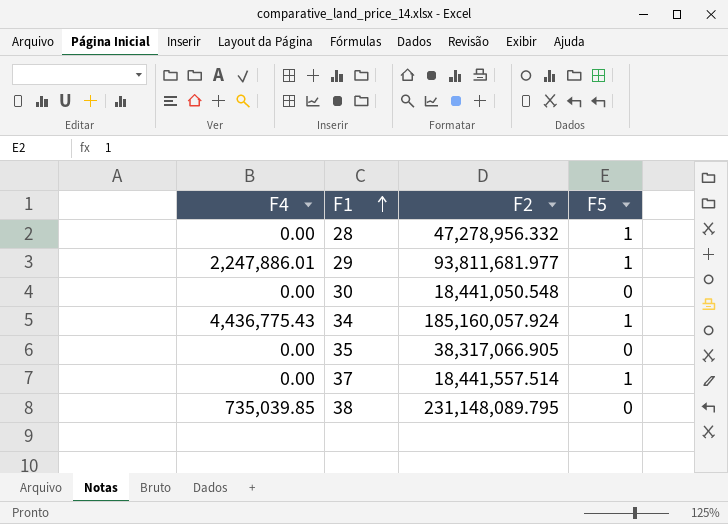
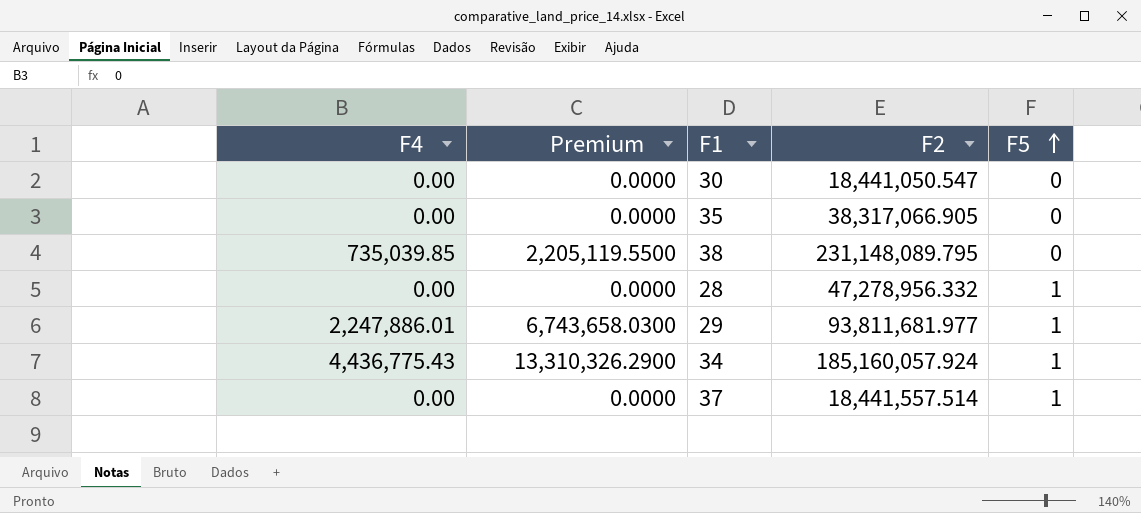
row order: F1 ascending -> F5 ascending
column Premium | formula: none -> [F4] * 3
30 | F2: 18,441,050.548 -> 18,441,050.547

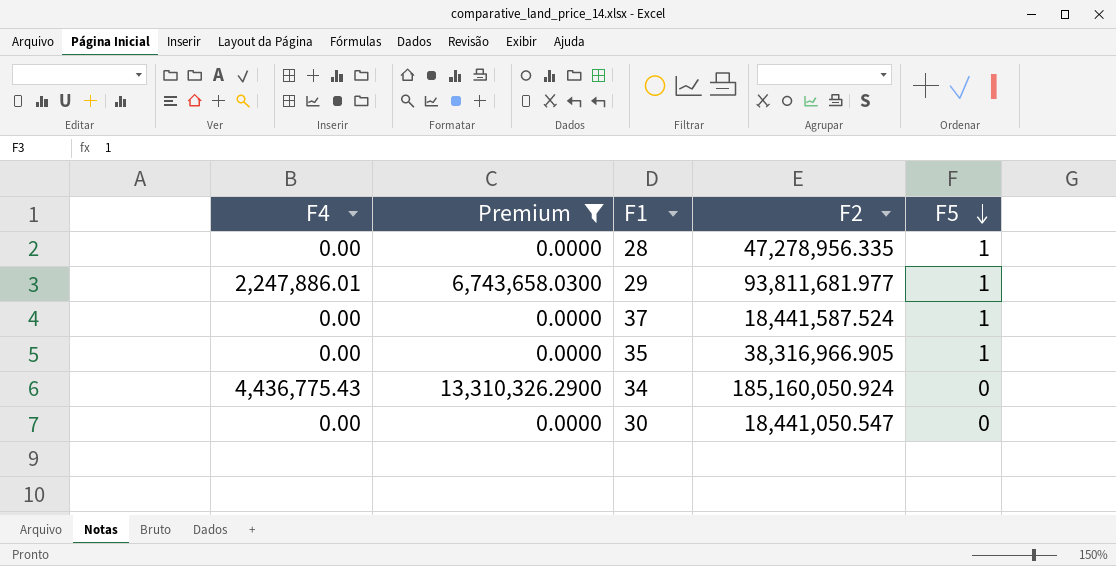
filter: none -> Premium != 2,205,119.5500
row order: F5 ascending -> F5 descending
28 | F2: 47,278,956.332 -> 47,278,956.335
37 | F2: 18,441,557.514 -> 18,441,587.524
35 | F2: 38,317,066.905 -> 38,316,966.905
35 | F5: 0 -> 1
34 | F2: 185,160,057.924 -> 185,160,050.924
34 | F5: 1 -> 0

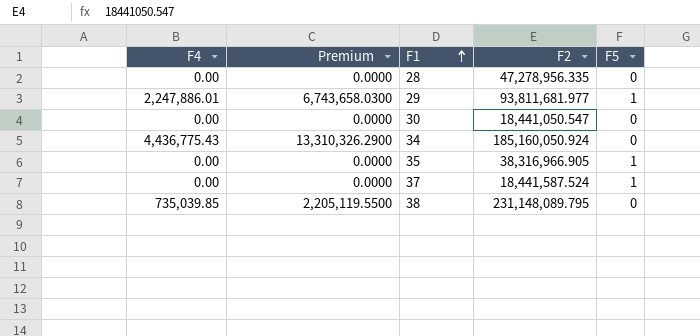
filter: Premium != 2,205,119.5500 -> none
row order: F5 descending -> F1 ascending
28 | F5: 1 -> 0

